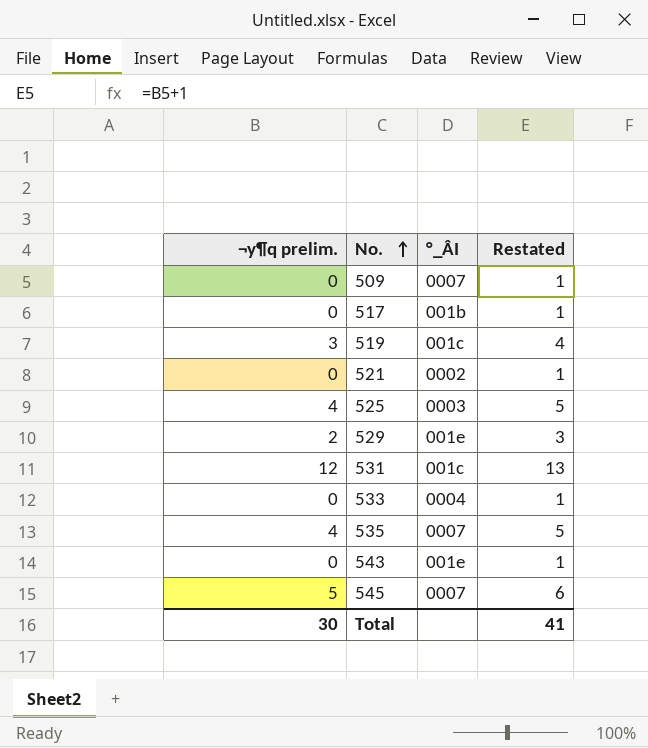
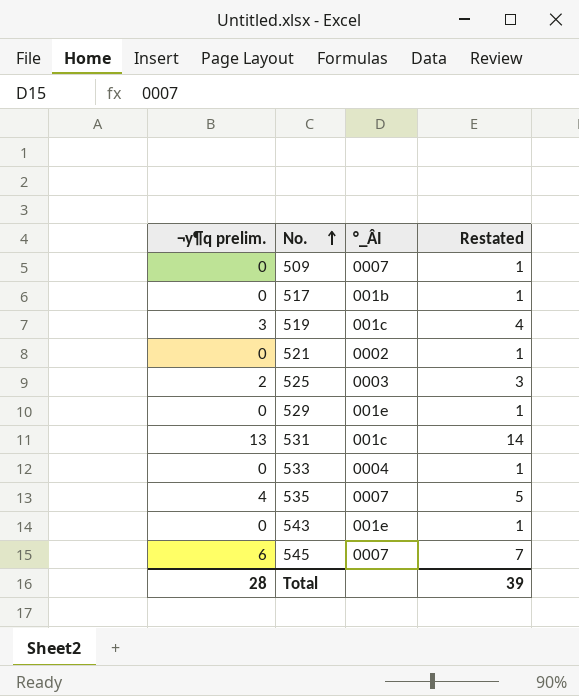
525 | ¬y¶q prelim.: 4 -> 2
525 | Restated: 5 -> 3
529 | ¬y¶q prelim.: 2 -> 0
529 | Restated: 3 -> 1
531 | ¬y¶q prelim.: 12 -> 13
531 | Restated: 13 -> 14
545 | ¬y¶q prelim.: 5 -> 6
545 | Restated: 6 -> 7
Total | ¬y¶q prelim.: 30 -> 28
Total | Restated: 41 -> 39

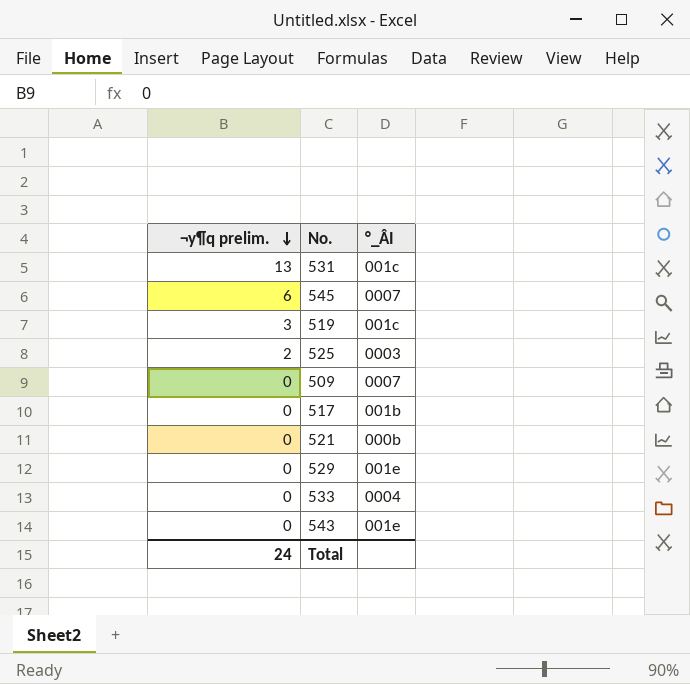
row order: No. ascending -> ¬y¶q prelim. descending
column Restated | formula: [¬y¶q prelim.] + 1 -> none
row 535: 4 | 0007 | 5 -> none
521 | °_ÂI: 0002 -> 000b
Total | ¬y¶q prelim.: 28 -> 24

